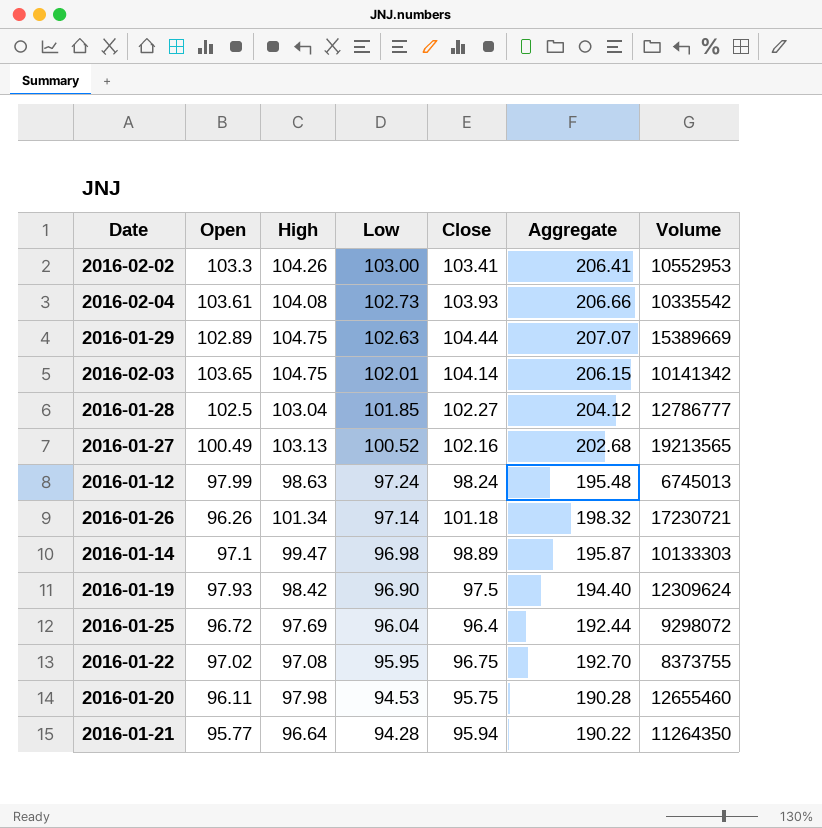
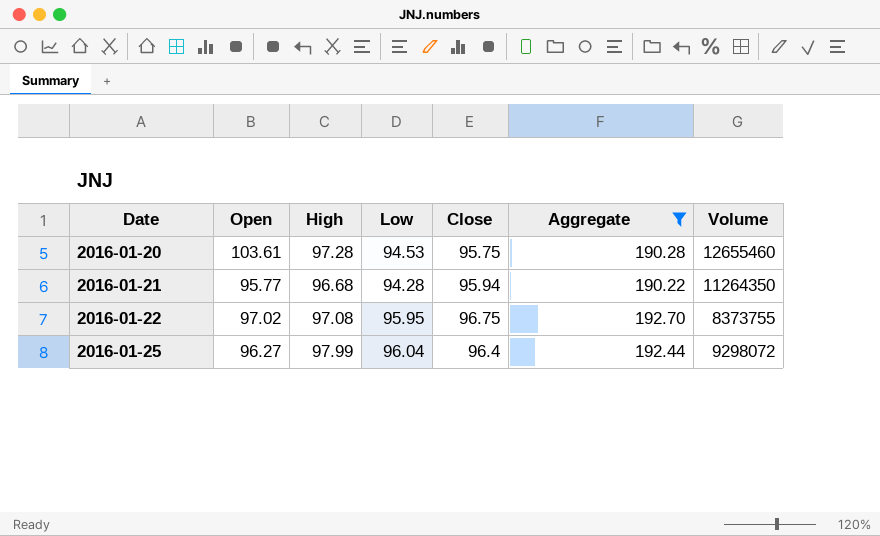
filter: none -> Aggregate <= 192.70
row order: Low descending -> Date ascending
2016-01-20 | Open: 96.11 -> 103.61
2016-01-20 | High: 97.98 -> 97.28
2016-01-21 | High: 96.64 -> 96.68
2016-01-25 | Open: 96.72 -> 96.27
2016-01-25 | High: 97.69 -> 97.99

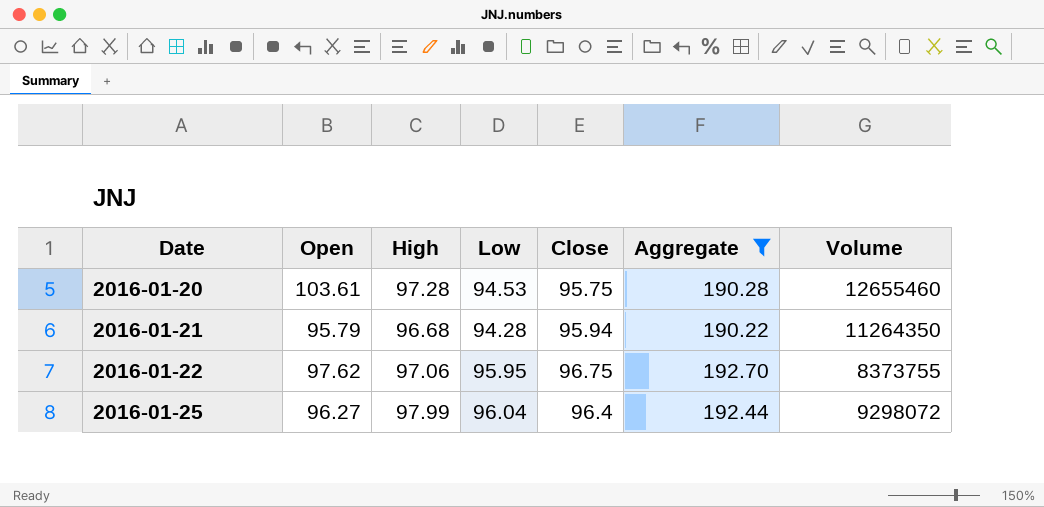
2016-01-21 | Open: 95.77 -> 95.79
2016-01-22 | Open: 97.02 -> 97.62
2016-01-22 | High: 97.08 -> 97.06

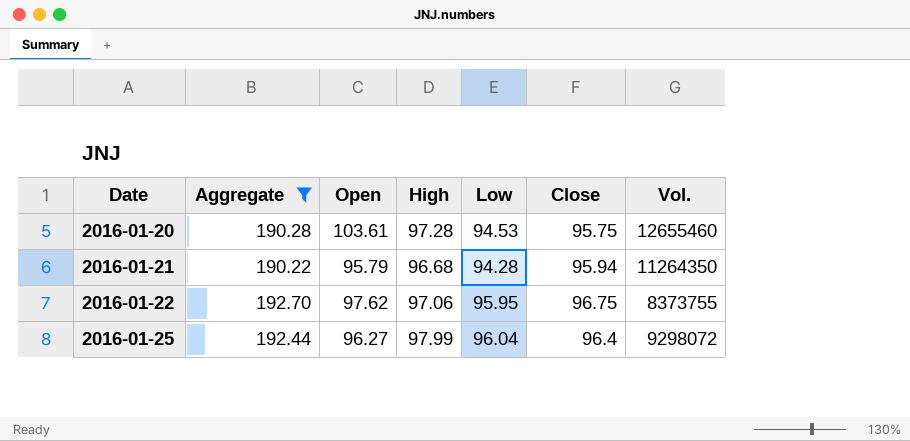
column Aggregate | position: 6 -> 2
column name: Volume -> Vol.

